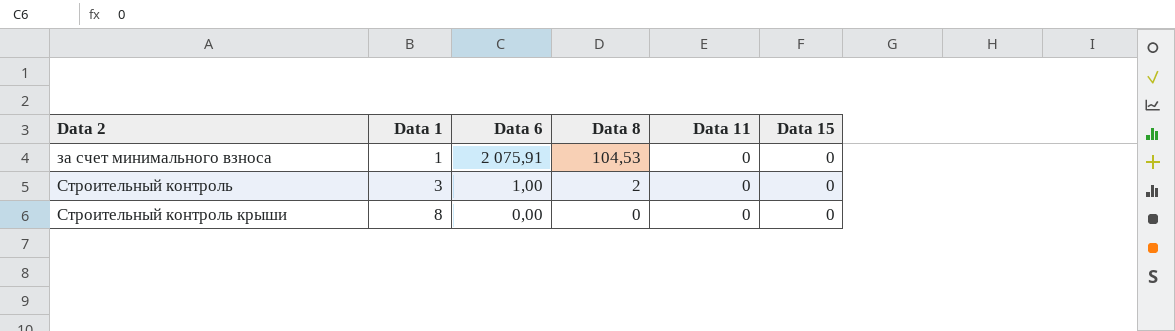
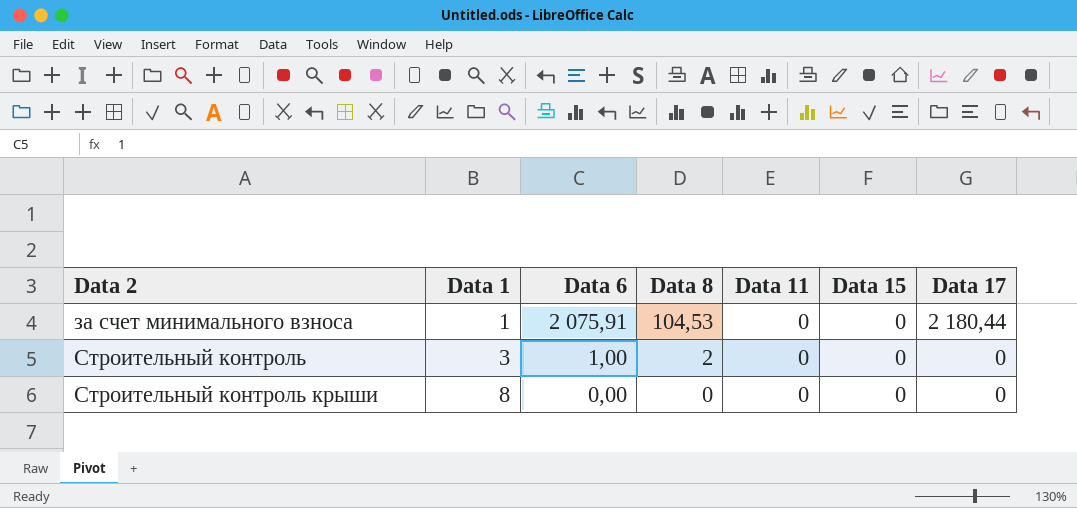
column Data 17 | position: none -> 7

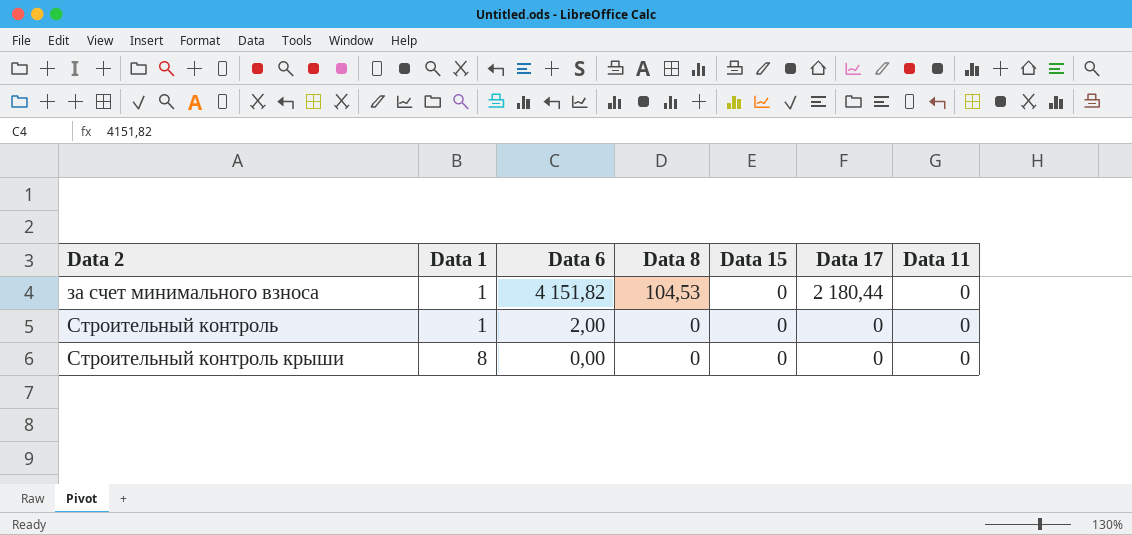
column Data 11 | position: 5 -> 7
за счет минимального взноса | Data 6: 2 075,91 -> 4 151,82
Строительный контроль | Data 1: 3 -> 1
Строительный контроль | Data 6: 1,00 -> 2,00
Строительный контроль | Data 8: 2 -> 0

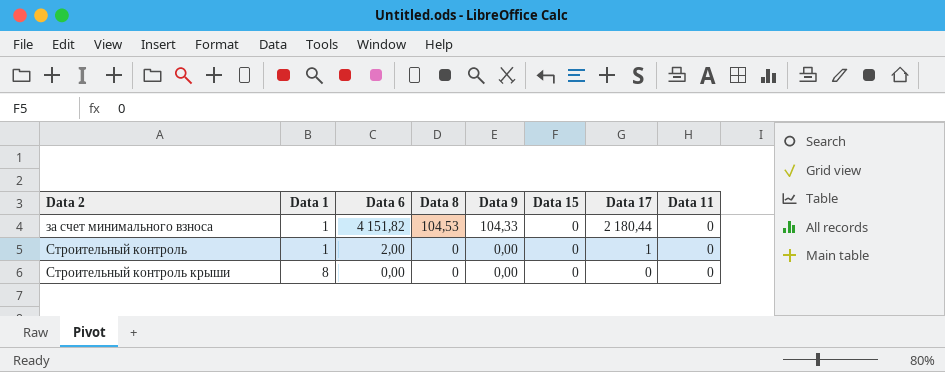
column Data 9 | position: none -> 5
Строительный контроль | Data 17: 0 -> 1

